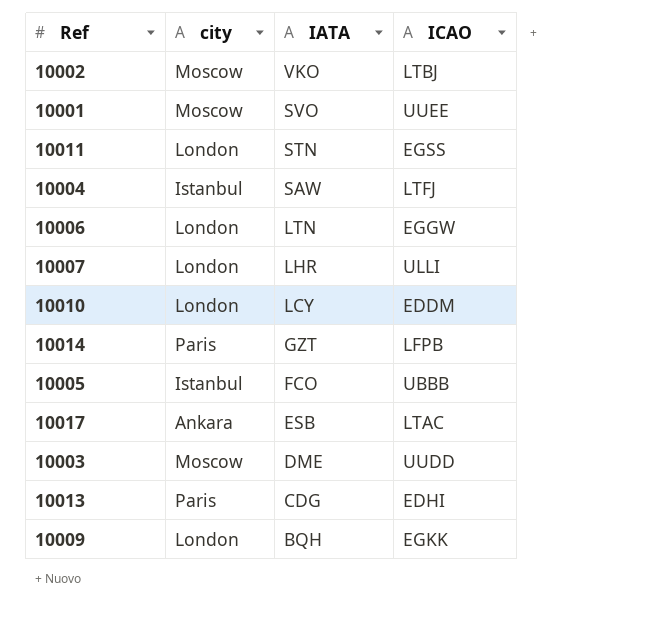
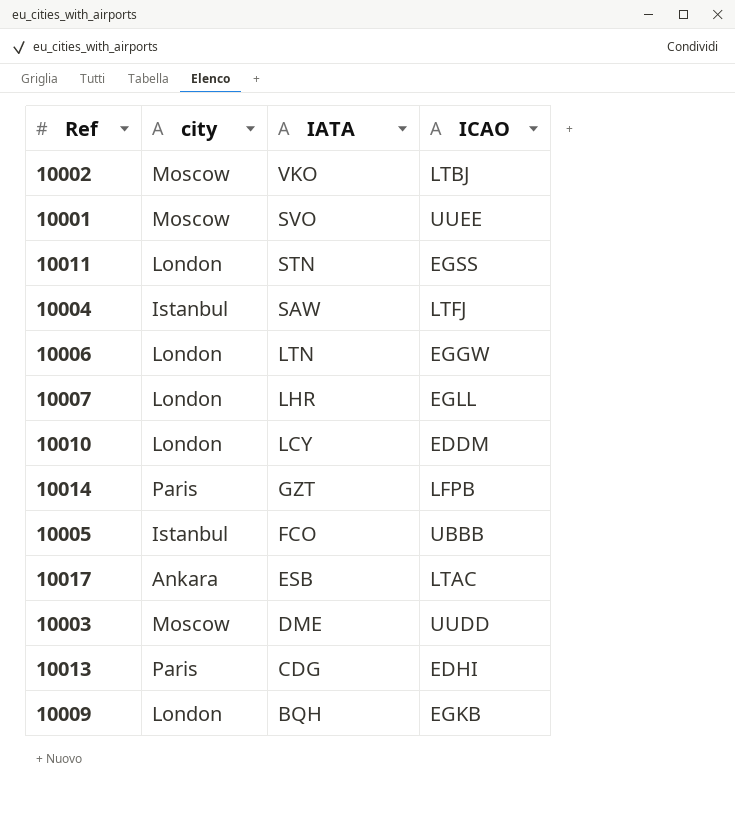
10007 | ICAO: ULLI -> EGLL
10009 | ICAO: EGKK -> EGKB

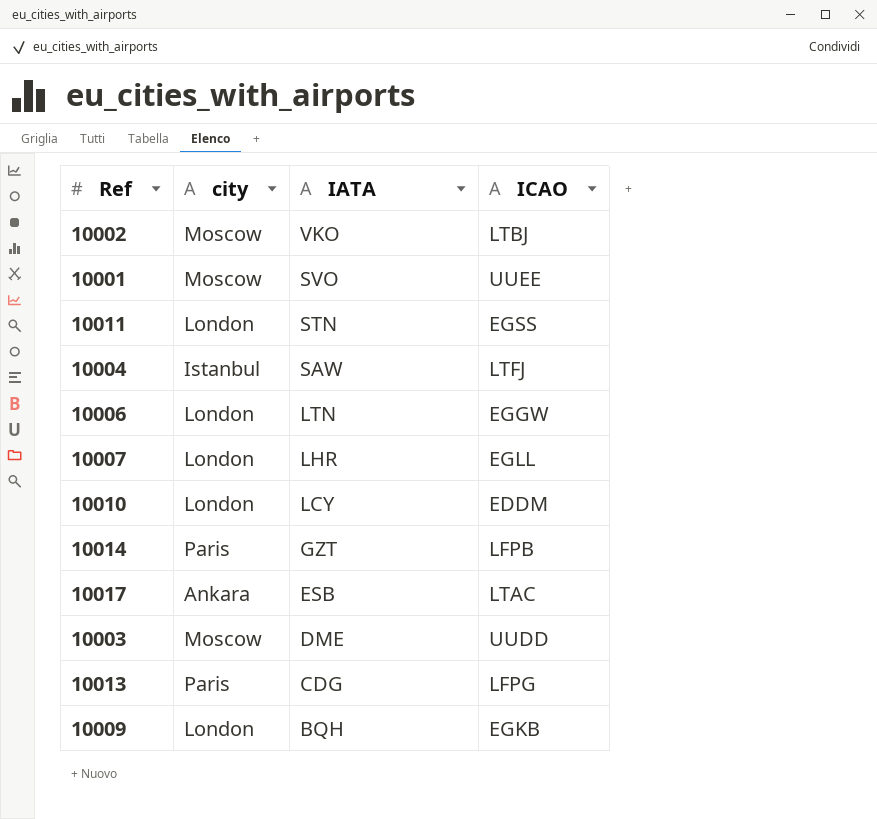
row 10005: Istanbul | FCO | UBBB -> none
10013 | ICAO: EDHI -> LFPG

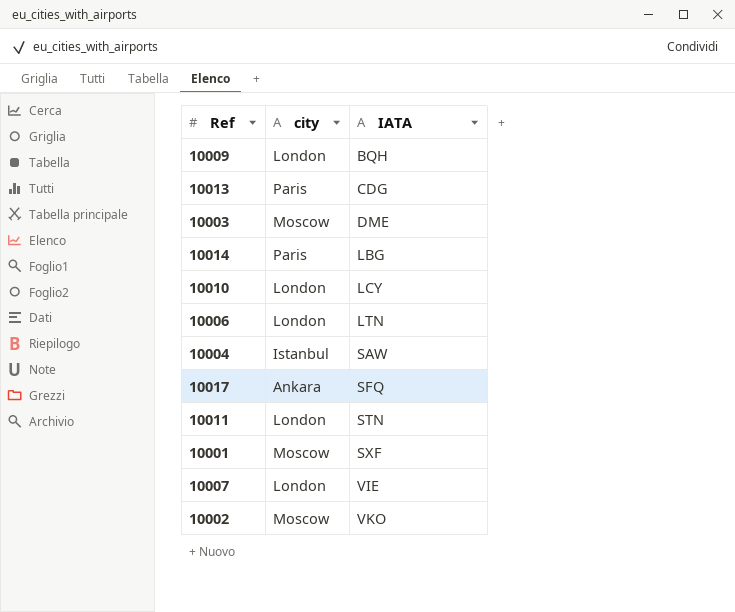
row order: IATA descending -> IATA ascending
column ICAO | position: 4 -> none
10014 | IATA: GZT -> LBG
10017 | IATA: ESB -> SFQ
10001 | IATA: SVO -> SXF
10007 | IATA: LHR -> VIE

